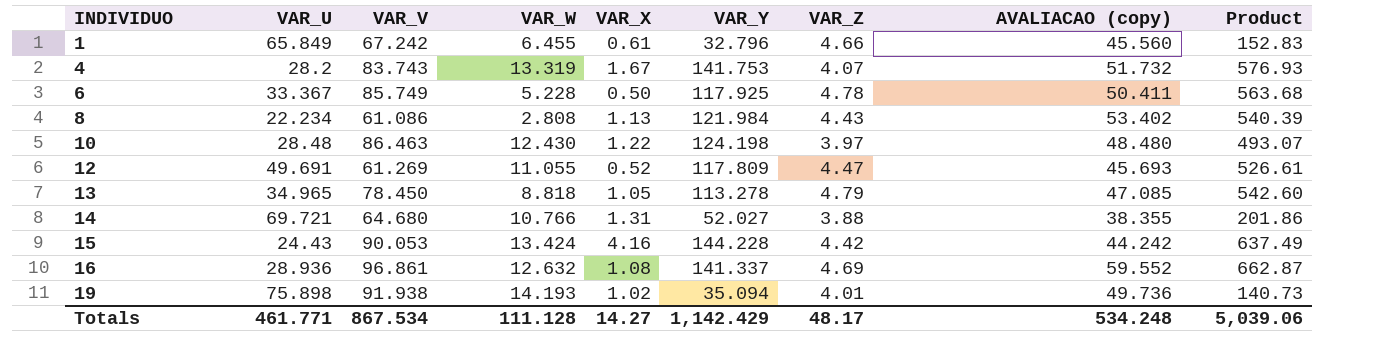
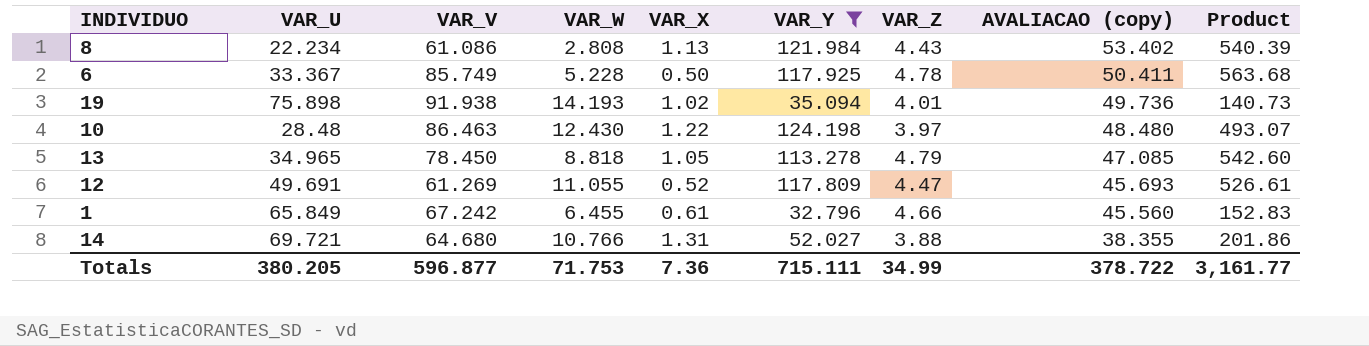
filter: none -> VAR_Y <= 124.198
row order: INDIVIDUO ascending -> AVALIACAO (copy) descending
Totals | VAR_U: 461.771 -> 380.205
Totals | VAR_V: 867.534 -> 596.877
Totals | VAR_W: 111.128 -> 71.753
Totals | VAR_X: 14.27 -> 7.36
Totals | VAR_Y: 1,142.429 -> 715.111
Totals | VAR_Z: 48.17 -> 34.99
Totals | AVALIACAO (copy): 534.248 -> 378.722
Totals | Product: 5,039.06 -> 3,161.77

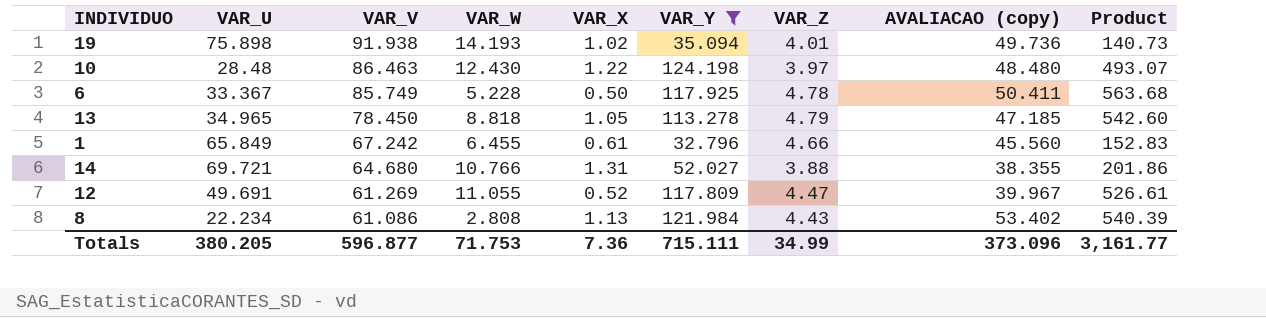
row order: AVALIACAO (copy) descending -> VAR_V descending
13 | AVALIACAO (copy): 47.085 -> 47.185
12 | AVALIACAO (copy): 45.693 -> 39.967
Totals | AVALIACAO (copy): 378.722 -> 373.096

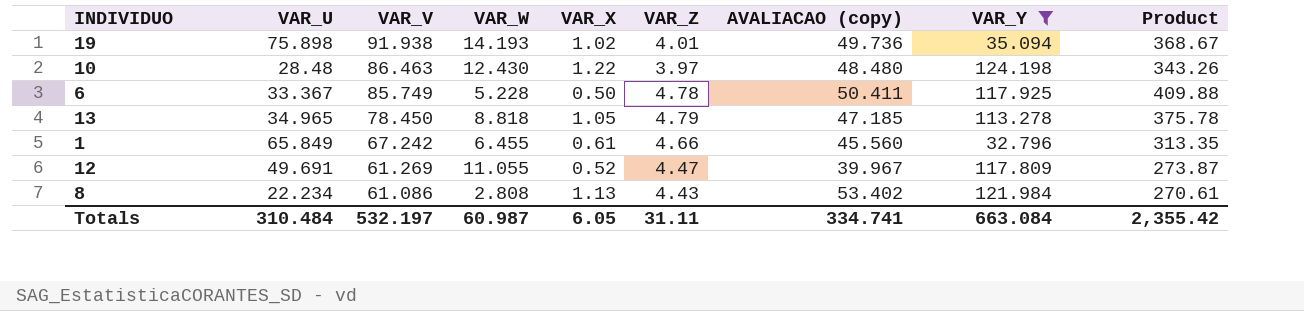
column VAR_Y | position: 6 -> 8
column Product | formula: [VAR_Y] * [VAR_Z] -> [VAR_V] * [VAR_Z]
row 14: 69.721 | 64.680 | 10.766 | 1.31 | 52.027 | 3.88 | 38.355 | 201.86 -> none
Totals | VAR_U: 380.205 -> 310.484
Totals | VAR_V: 596.877 -> 532.197
Totals | VAR_W: 71.753 -> 60.987
Totals | VAR_X: 7.36 -> 6.05
Totals | VAR_Z: 34.99 -> 31.11
Totals | AVALIACAO (copy): 373.096 -> 334.741
Totals | VAR_Y: 715.111 -> 663.084
Totals | Product: 3,161.77 -> 2,355.42

